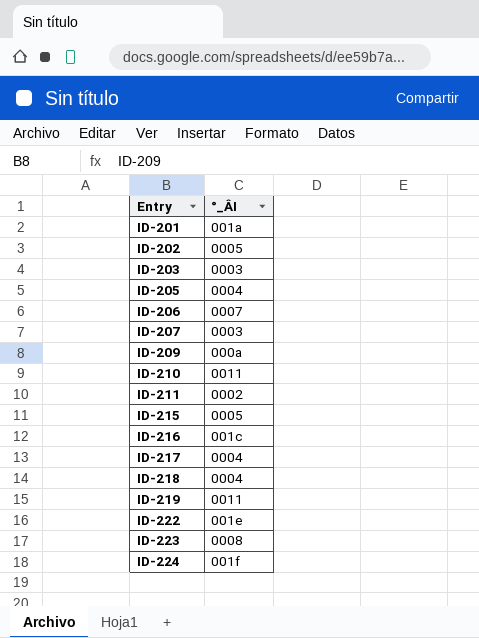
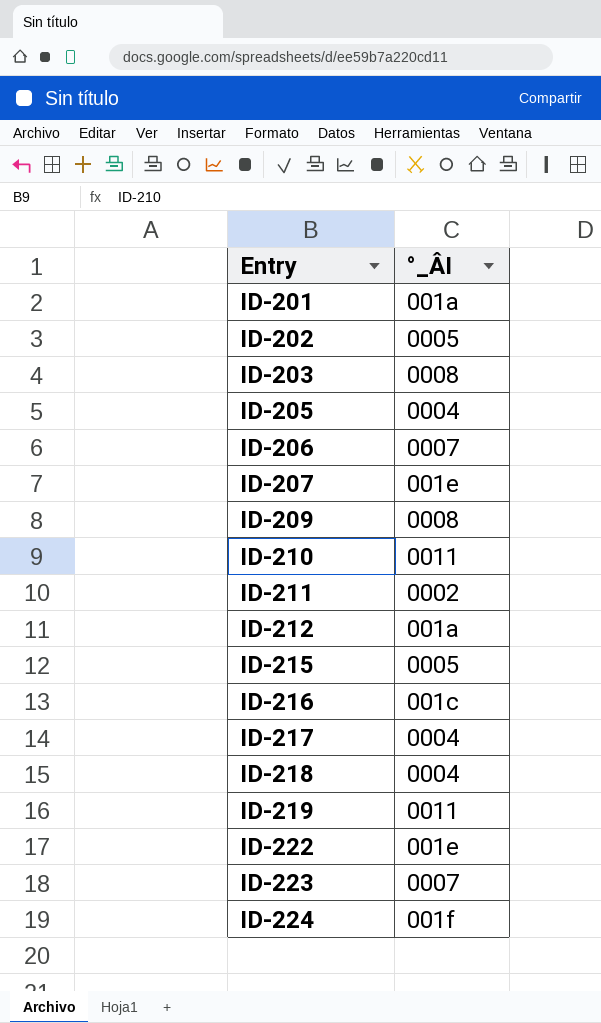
ID-203 | °_ÂI: 0003 -> 0008
ID-207 | °_ÂI: 0003 -> 001e
ID-209 | °_ÂI: 000a -> 0008
row ID-212: none -> 001a
ID-223 | °_ÂI: 0008 -> 0007

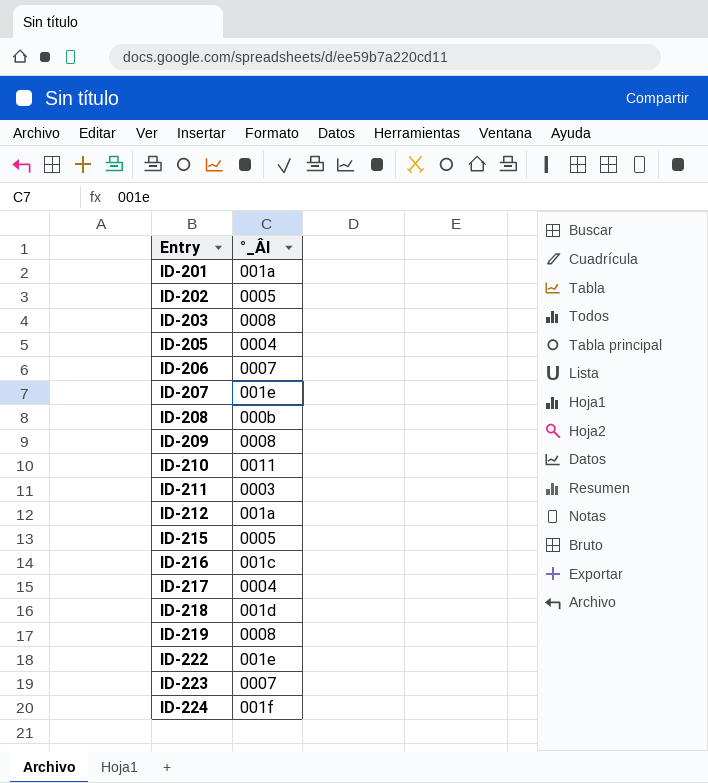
row ID-208: none -> 000b
ID-211 | °_ÂI: 0002 -> 0003
ID-218 | °_ÂI: 0004 -> 001d
ID-219 | °_ÂI: 0011 -> 0008

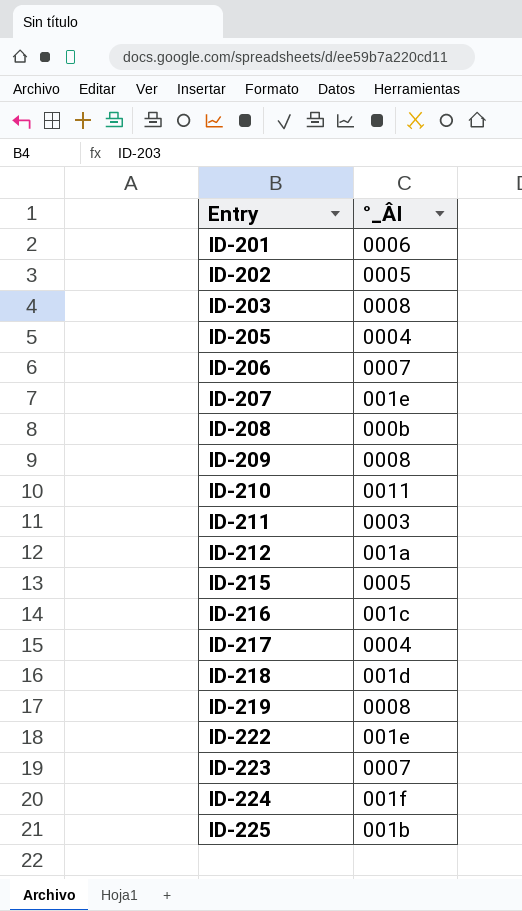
ID-201 | °_ÂI: 001a -> 0006
row ID-225: none -> 001b

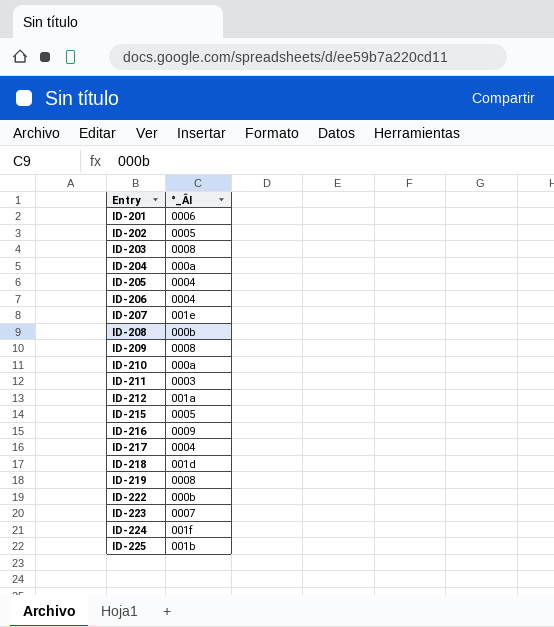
row ID-204: none -> 000a
ID-206 | °_ÂI: 0007 -> 0004
ID-210 | °_ÂI: 0011 -> 000a
ID-216 | °_ÂI: 001c -> 0009
ID-222 | °_ÂI: 001e -> 000b

